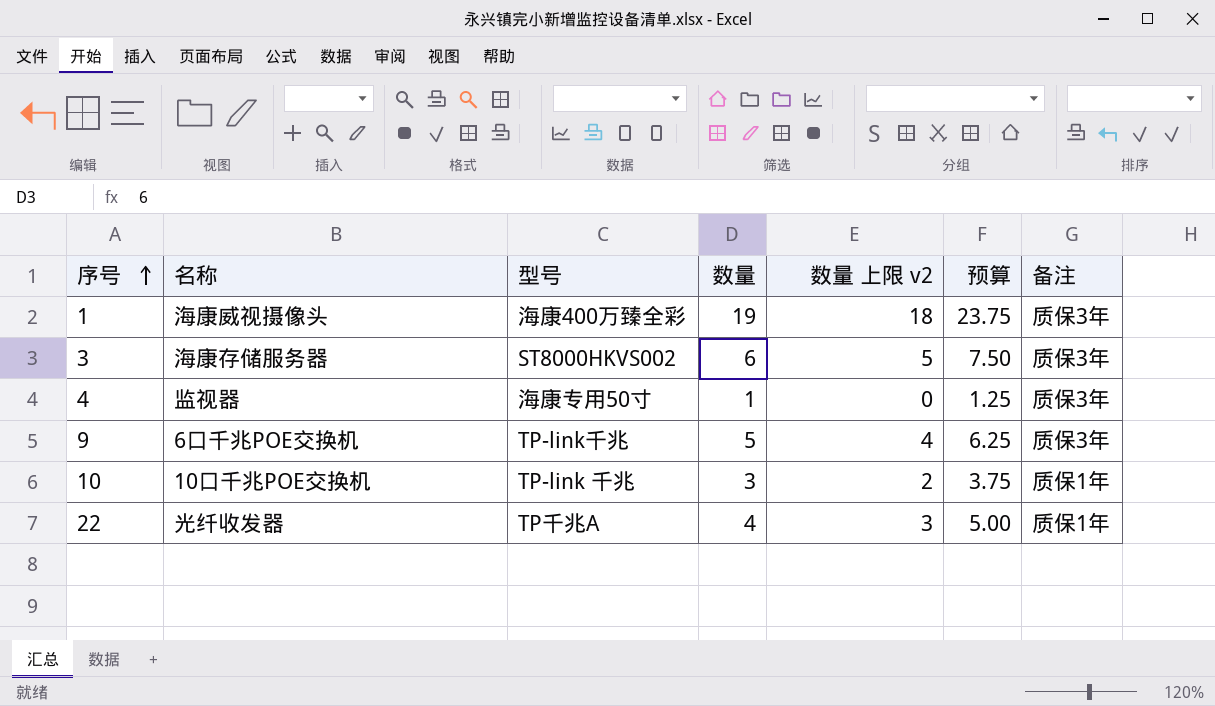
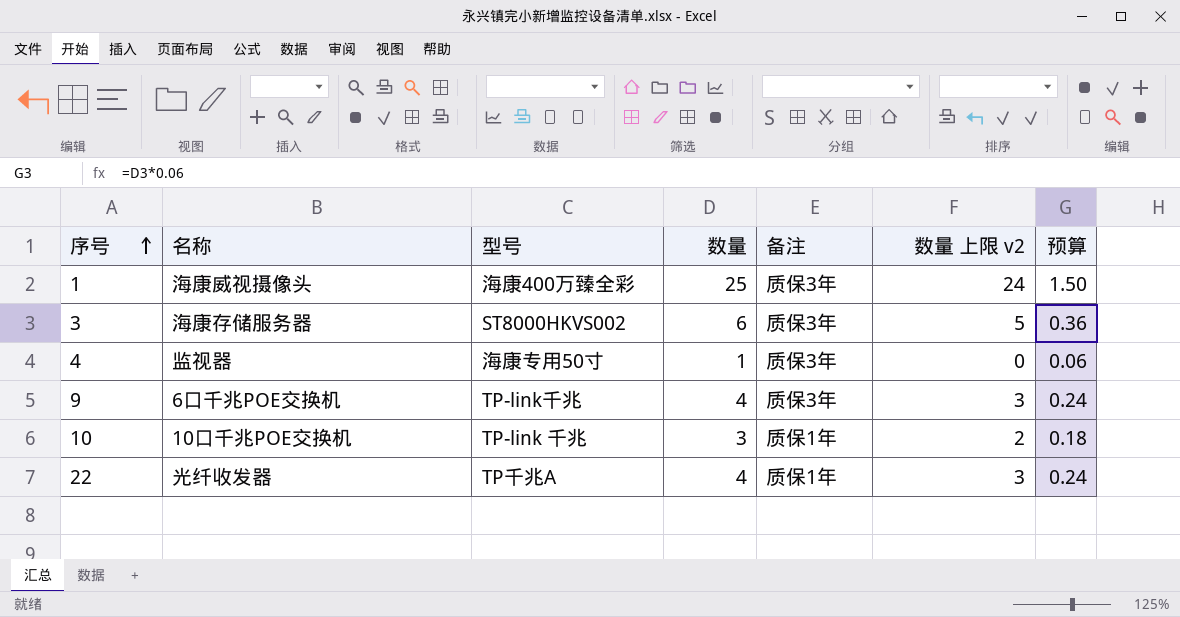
column 备注 | position: 7 -> 5
column 预算 | formula: [数量] * 1.25 -> [数量] * 0.06
1 | 数量: 19 -> 25
1 | 数量 上限 v2: 18 -> 24
9 | 数量: 5 -> 4
9 | 数量 上限 v2: 4 -> 3

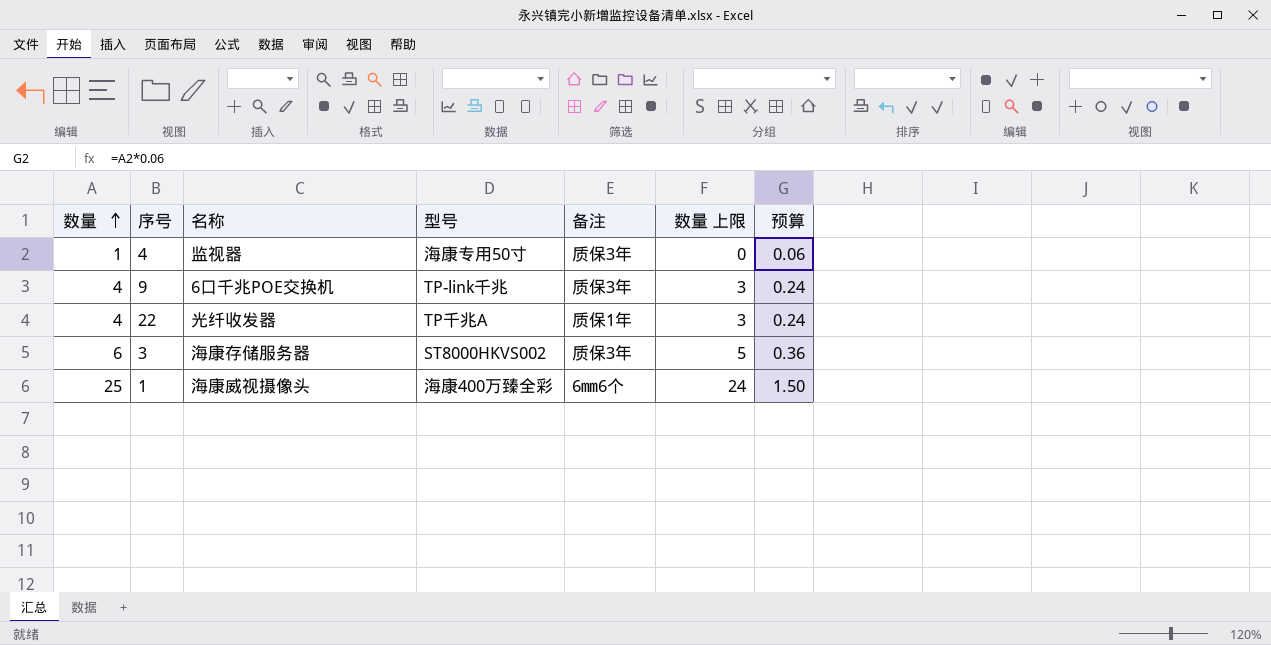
row order: 序号 ascending -> 数量 ascending
column 数量 | position: 4 -> 1
column name: 数量 上限 v2 -> 数量 上限
row 10: 10口千兆POE交换机 | TP-link 千兆 | 3 | 质保1年 | 2 | 0.18 -> none
1 | 备注: 质保3年 -> 6㎜6个

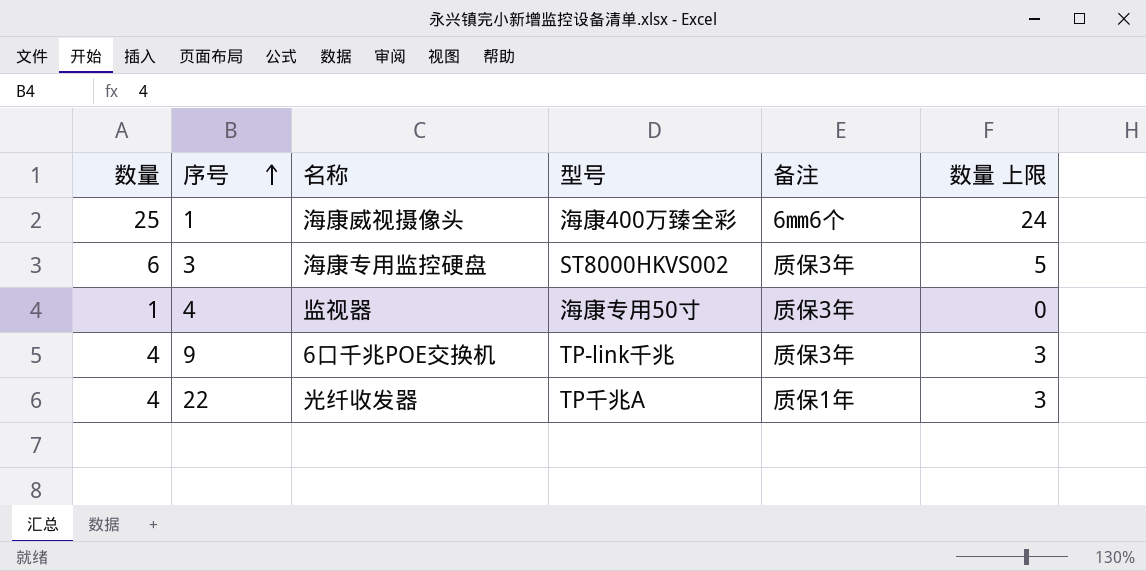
row order: 数量 ascending -> 序号 ascending
column 预算 | formula: [数量] * 0.06 -> none
3 | 名称: 海康存储服务器 -> 海康专用监控硬盘

